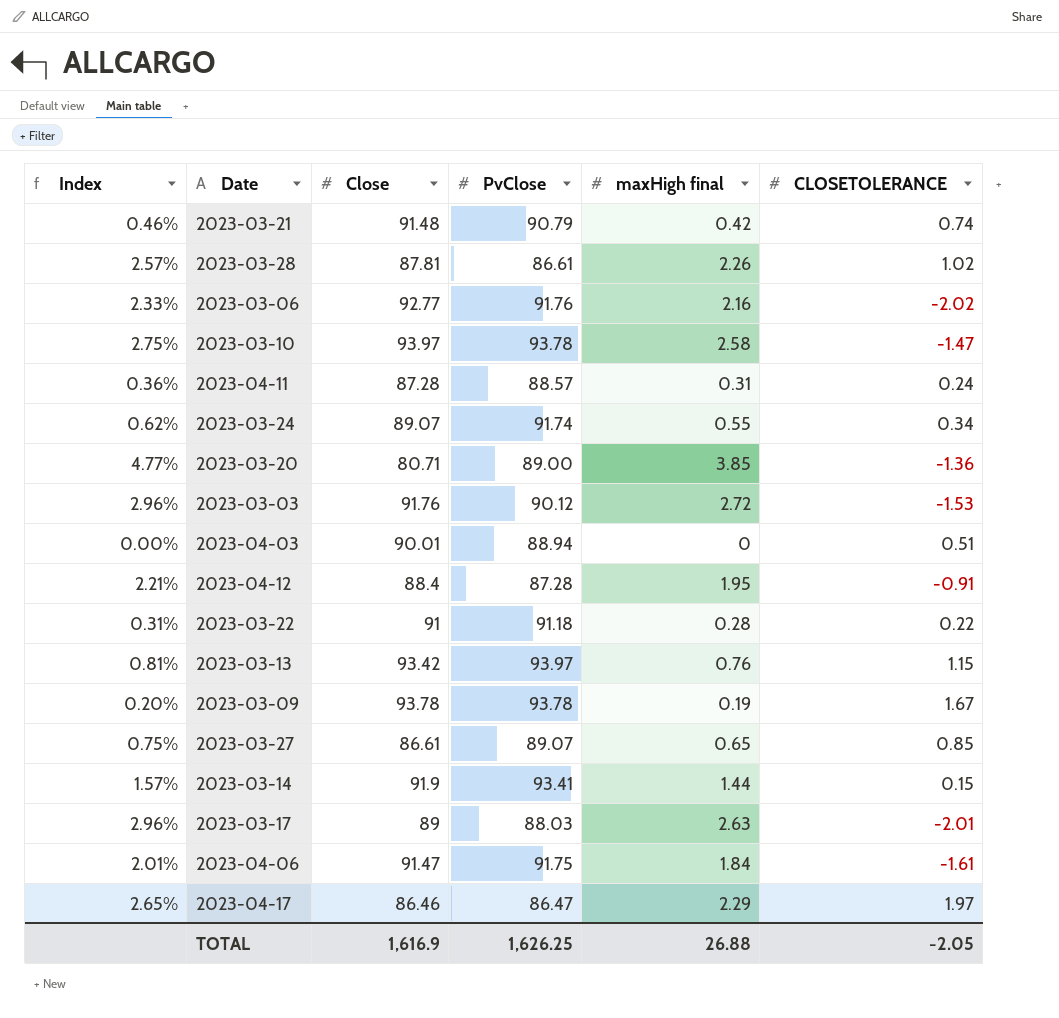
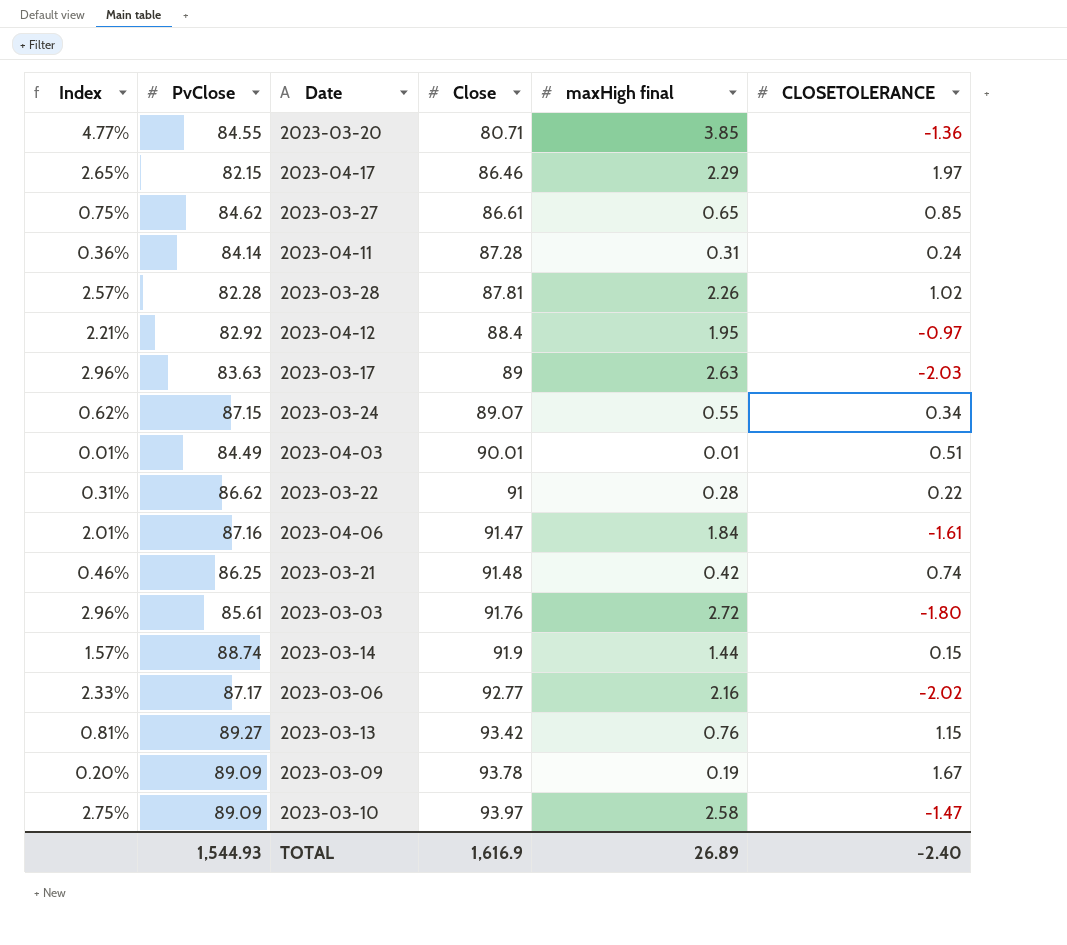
row order: none -> Close ascending
column PvClose | position: 4 -> 2
2023-03-20 | PvClose: 89.00 -> 84.55
2023-04-17 | PvClose: 86.47 -> 82.15
2023-03-27 | PvClose: 89.07 -> 84.62
2023-04-11 | PvClose: 88.57 -> 84.14
2023-03-28 | PvClose: 86.61 -> 82.28
2023-04-12 | PvClose: 87.28 -> 82.92
2023-04-12 | CLOSETOLERANCE: -0.91 -> -0.97
2023-03-17 | PvClose: 88.03 -> 83.63
2023-03-17 | CLOSETOLERANCE: -2.01 -> -2.03
2023-03-24 | PvClose: 91.74 -> 87.15
2023-04-03 | Index: 0.00% -> 0.01%
2023-04-03 | PvClose: 88.94 -> 84.49
2023-04-03 | maxHigh final: 0 -> 0.01
2023-03-22 | PvClose: 91.18 -> 86.62
2023-04-06 | PvClose: 91.75 -> 87.16
2023-03-21 | PvClose: 90.79 -> 86.25
2023-03-03 | PvClose: 90.12 -> 85.61
2023-03-03 | CLOSETOLERANCE: -1.53 -> -1.80
2023-03-14 | PvClose: 93.41 -> 88.74
2023-03-06 | PvClose: 91.76 -> 87.17
2023-03-13 | PvClose: 93.97 -> 89.27
2023-03-09 | PvClose: 93.78 -> 89.09
2023-03-10 | PvClose: 93.78 -> 89.09
TOTAL | PvClose: 1,626.25 -> 1,544.93
TOTAL | maxHigh final: 26.88 -> 26.89
TOTAL | CLOSETOLERANCE: -2.05 -> -2.40

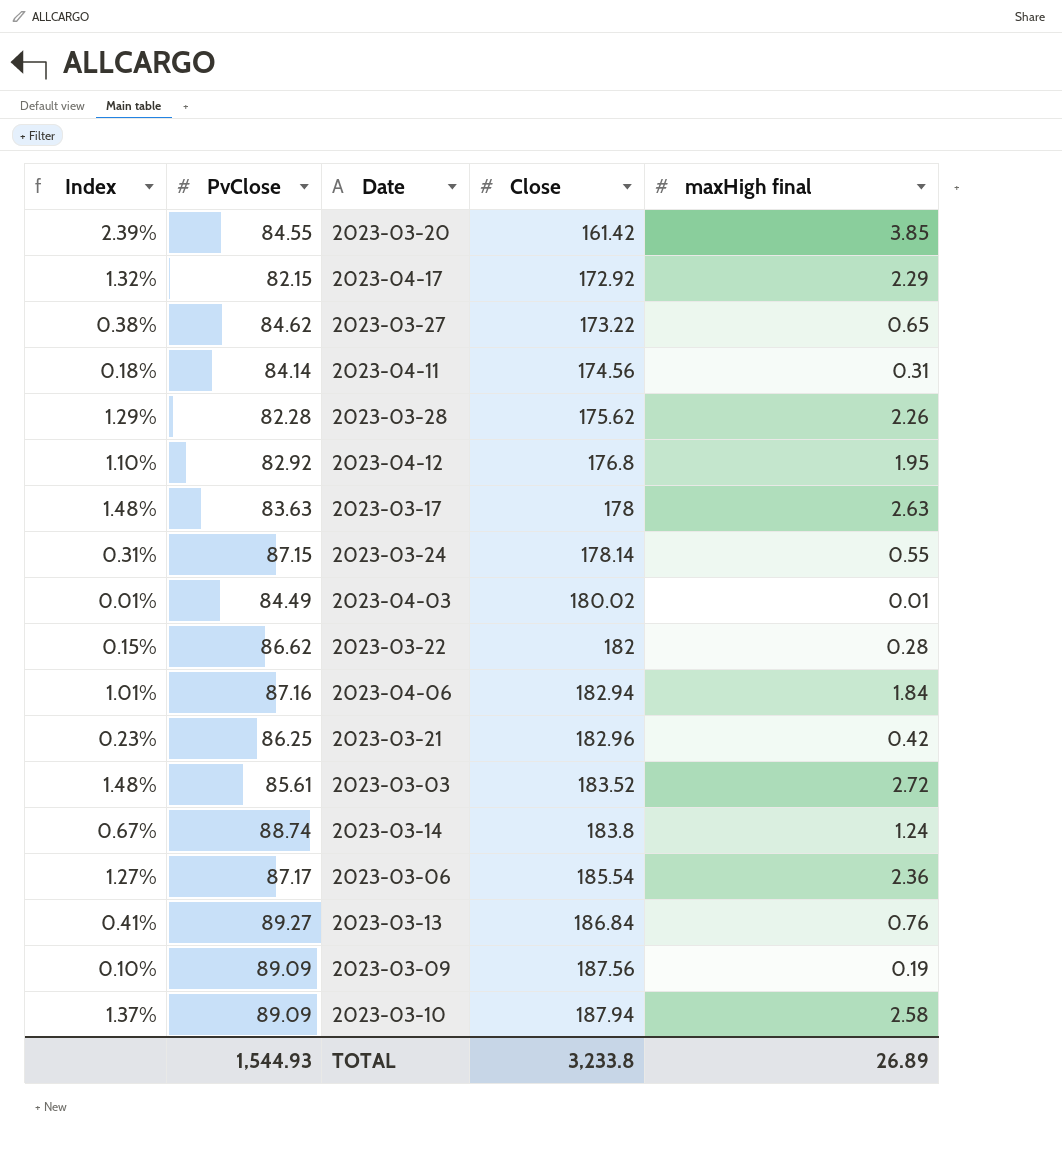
column CLOSETOLERANCE | position: 6 -> none
2023-03-20 | Index: 4.77% -> 2.39%
2023-03-20 | Close: 80.71 -> 161.42
2023-04-17 | Index: 2.65% -> 1.32%
2023-04-17 | Close: 86.46 -> 172.92
2023-03-27 | Index: 0.75% -> 0.38%
2023-03-27 | Close: 86.61 -> 173.22
2023-04-11 | Index: 0.36% -> 0.18%
2023-04-11 | Close: 87.28 -> 174.56
2023-03-28 | Index: 2.57% -> 1.29%
2023-03-28 | Close: 87.81 -> 175.62
2023-04-12 | Index: 2.21% -> 1.10%
2023-04-12 | Close: 88.4 -> 176.8
2023-03-17 | Index: 2.96% -> 1.48%
2023-03-17 | Close: 89 -> 178
2023-03-24 | Index: 0.62% -> 0.31%
2023-03-24 | Close: 89.07 -> 178.14
2023-04-03 | Close: 90.01 -> 180.02
2023-03-22 | Index: 0.31% -> 0.15%
2023-03-22 | Close: 91 -> 182
2023-04-06 | Index: 2.01% -> 1.01%
2023-04-06 | Close: 91.47 -> 182.94
2023-03-21 | Index: 0.46% -> 0.23%
2023-03-21 | Close: 91.48 -> 182.96
2023-03-03 | Index: 2.96% -> 1.48%
2023-03-03 | Close: 91.76 -> 183.52
2023-03-14 | Index: 1.57% -> 0.67%
2023-03-14 | Close: 91.9 -> 183.8
2023-03-14 | maxHigh final: 1.44 -> 1.24
2023-03-06 | Index: 2.33% -> 1.27%
2023-03-06 | Close: 92.77 -> 185.54
2023-03-06 | maxHigh final: 2.16 -> 2.36
2023-03-13 | Index: 0.81% -> 0.41%
2023-03-13 | Close: 93.42 -> 186.84
2023-03-09 | Index: 0.20% -> 0.10%
2023-03-09 | Close: 93.78 -> 187.56
2023-03-10 | Index: 2.75% -> 1.37%
2023-03-10 | Close: 93.97 -> 187.94
TOTAL | Close: 1,616.9 -> 3,233.8

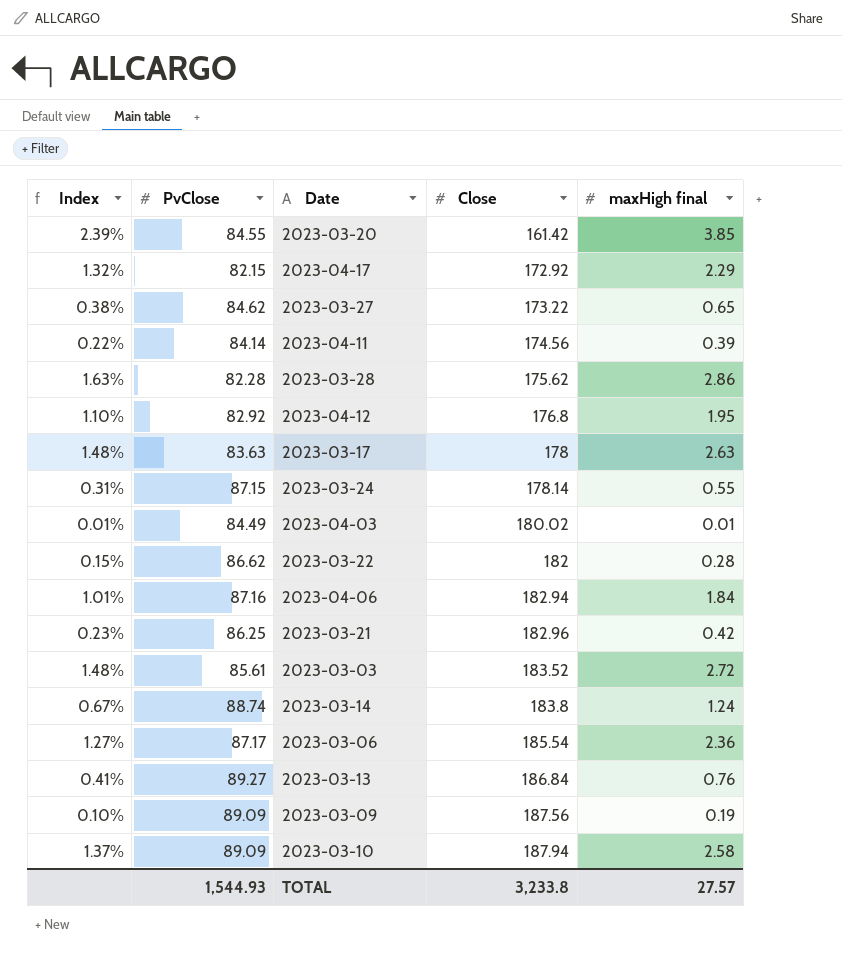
2023-04-11 | Index: 0.18% -> 0.22%
2023-04-11 | maxHigh final: 0.31 -> 0.39
2023-03-28 | Index: 1.29% -> 1.63%
2023-03-28 | maxHigh final: 2.26 -> 2.86
TOTAL | maxHigh final: 26.89 -> 27.57

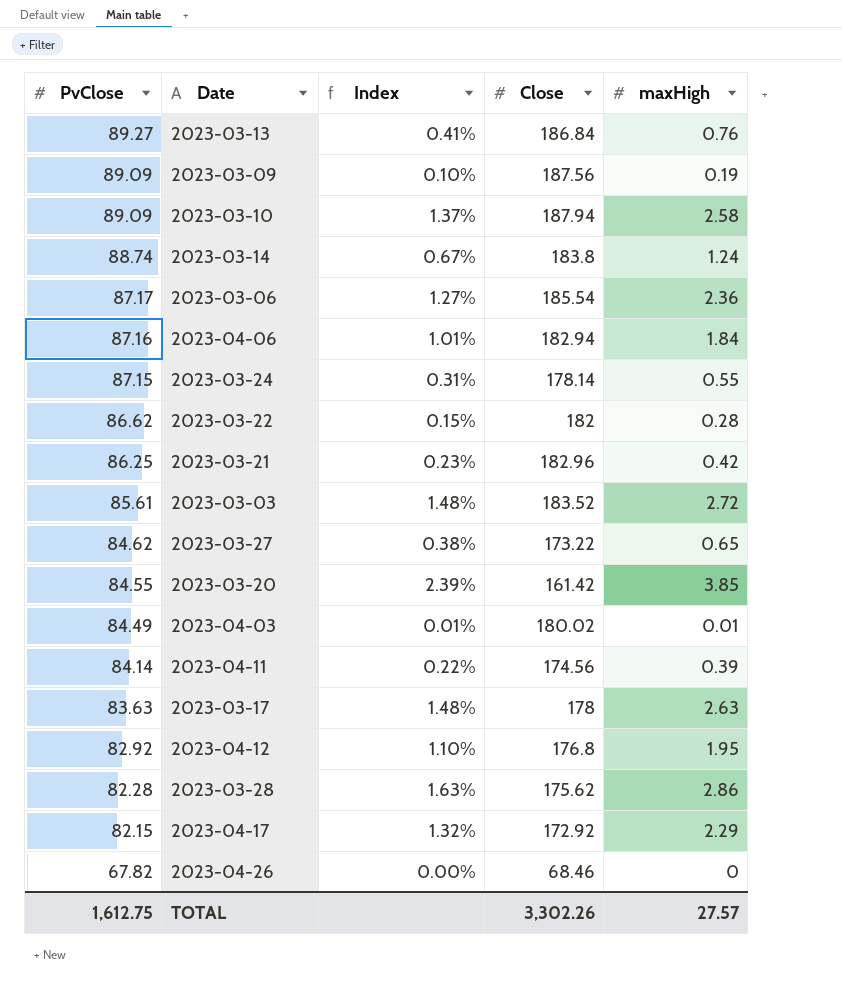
row order: Close ascending -> PvClose descending
column Index | position: 1 -> 3
column name: maxHigh final -> maxHigh
row 2023-04-26: none -> 67.82 | 0.00% | 68.46 | 0
TOTAL | PvClose: 1,544.93 -> 1,612.75
TOTAL | Close: 3,233.8 -> 3,302.26

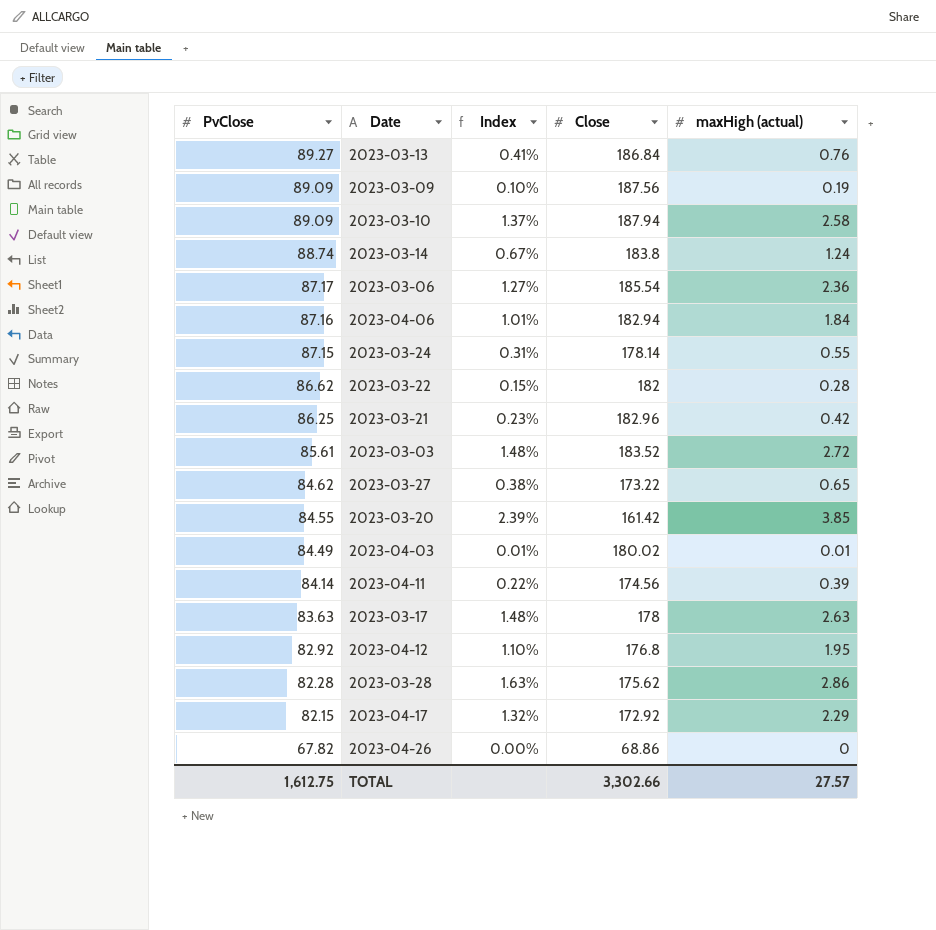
column name: maxHigh -> maxHigh (actual)
2023-04-26 | Close: 68.46 -> 68.86
TOTAL | Close: 3,302.26 -> 3,302.66

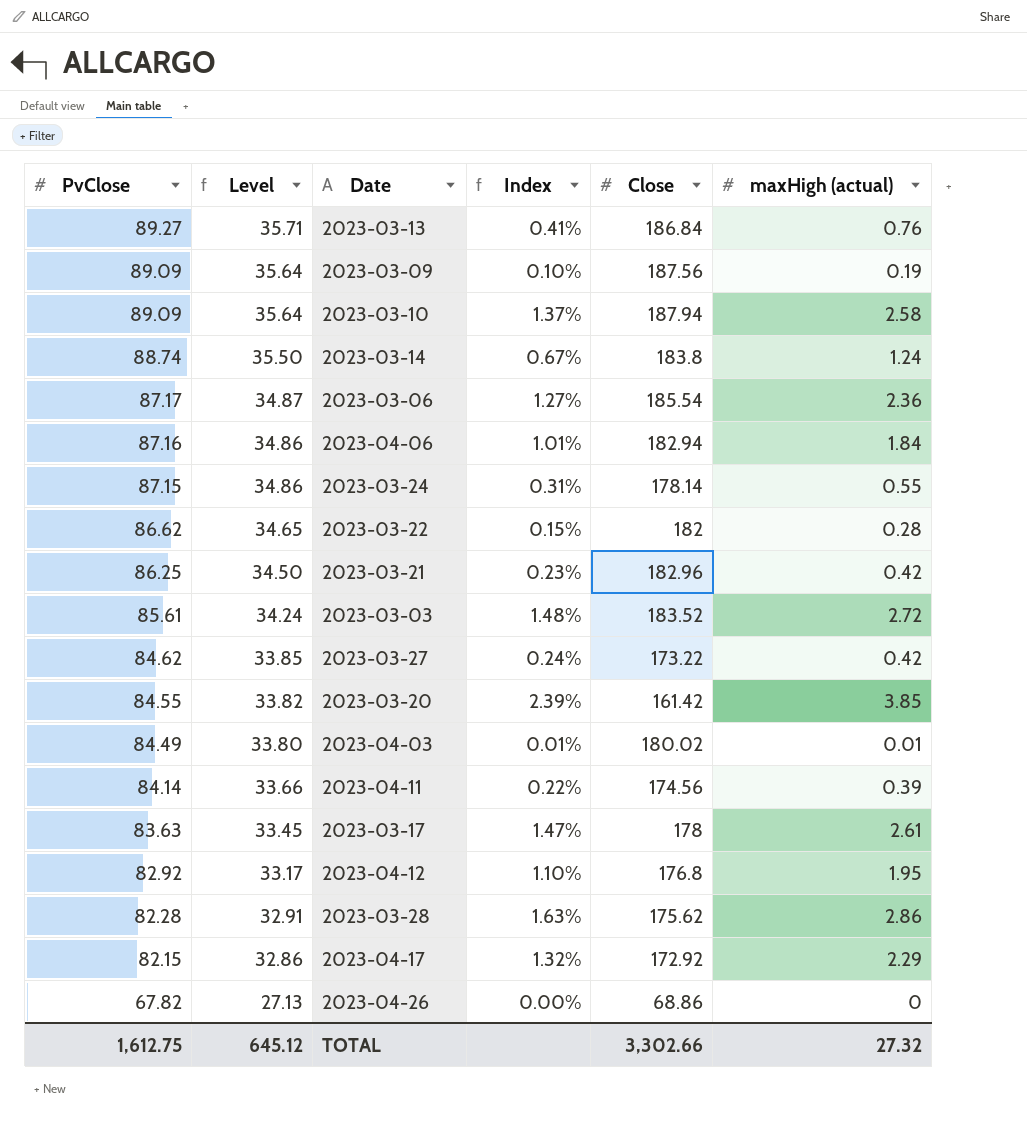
column Level | formula: none -> [PvClose] * 0.4
2023-03-27 | Index: 0.38% -> 0.24%
2023-03-27 | maxHigh (actual): 0.65 -> 0.42
2023-03-17 | Index: 1.48% -> 1.47%
2023-03-17 | maxHigh (actual): 2.63 -> 2.61
TOTAL | maxHigh (actual): 27.57 -> 27.32

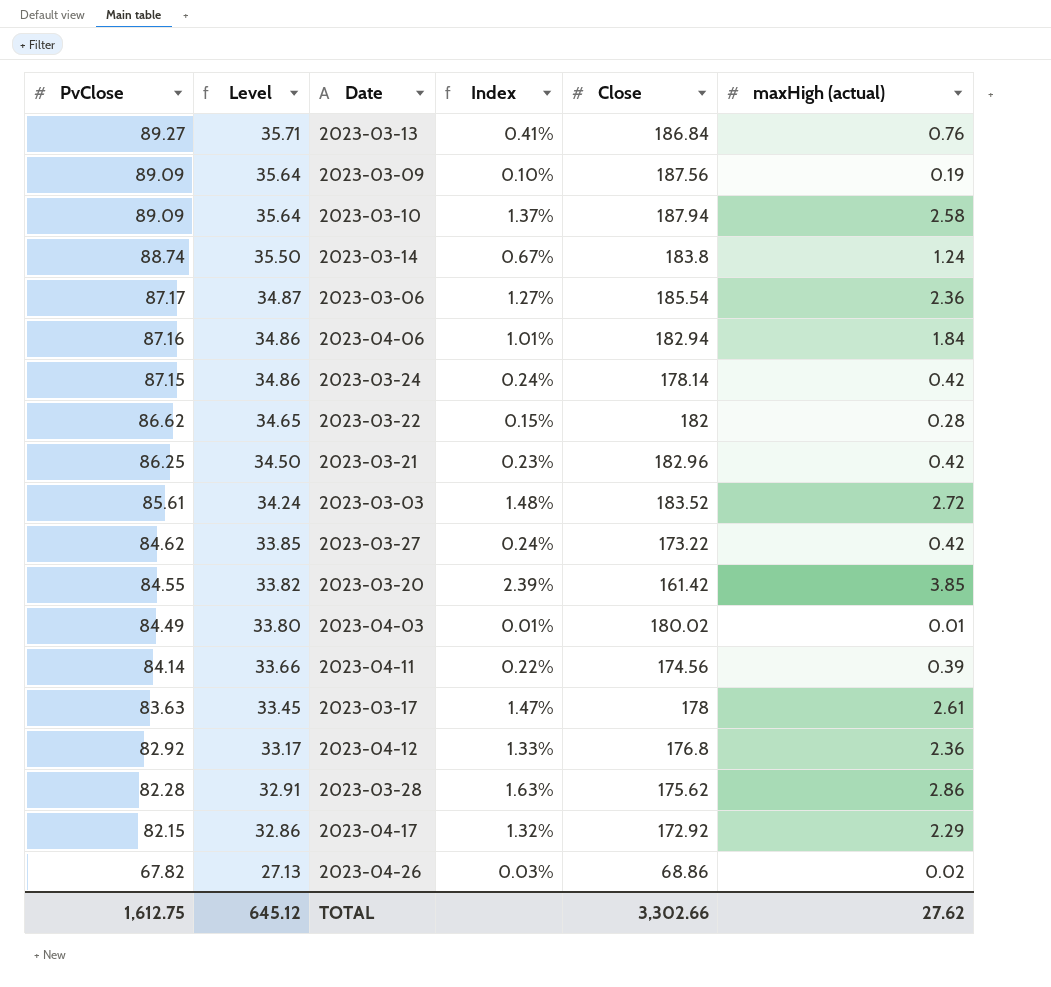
2023-03-24 | Index: 0.31% -> 0.24%
2023-03-24 | maxHigh (actual): 0.55 -> 0.42
2023-04-12 | Index: 1.10% -> 1.33%
2023-04-12 | maxHigh (actual): 1.95 -> 2.36
2023-04-26 | Index: 0.00% -> 0.03%
2023-04-26 | maxHigh (actual): 0 -> 0.02
TOTAL | maxHigh (actual): 27.32 -> 27.62

